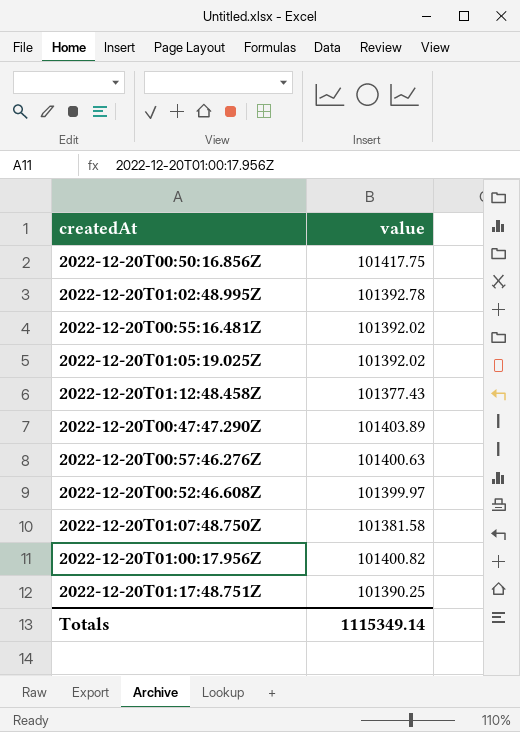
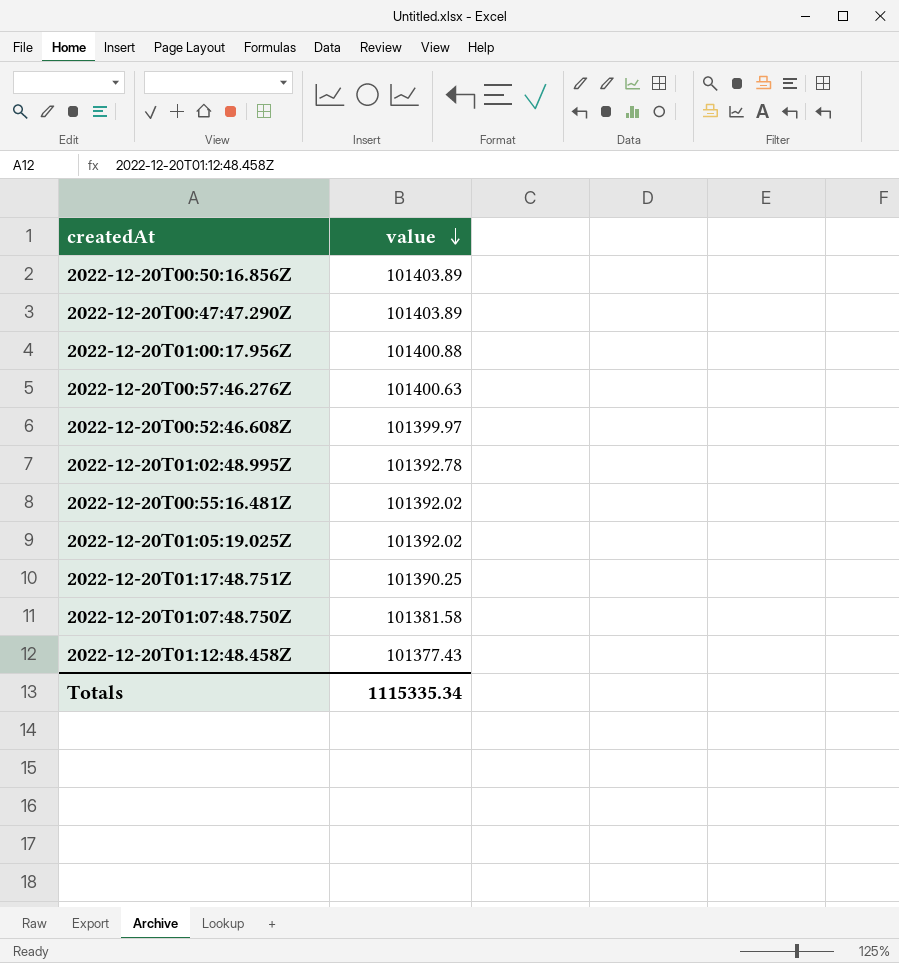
row order: none -> value descending
2022-12-20T00:50:16.856Z | value: 101417.75 -> 101403.89
2022-12-20T01:00:17.956Z | value: 101400.82 -> 101400.88
Totals | value: 1115349.14 -> 1115335.34

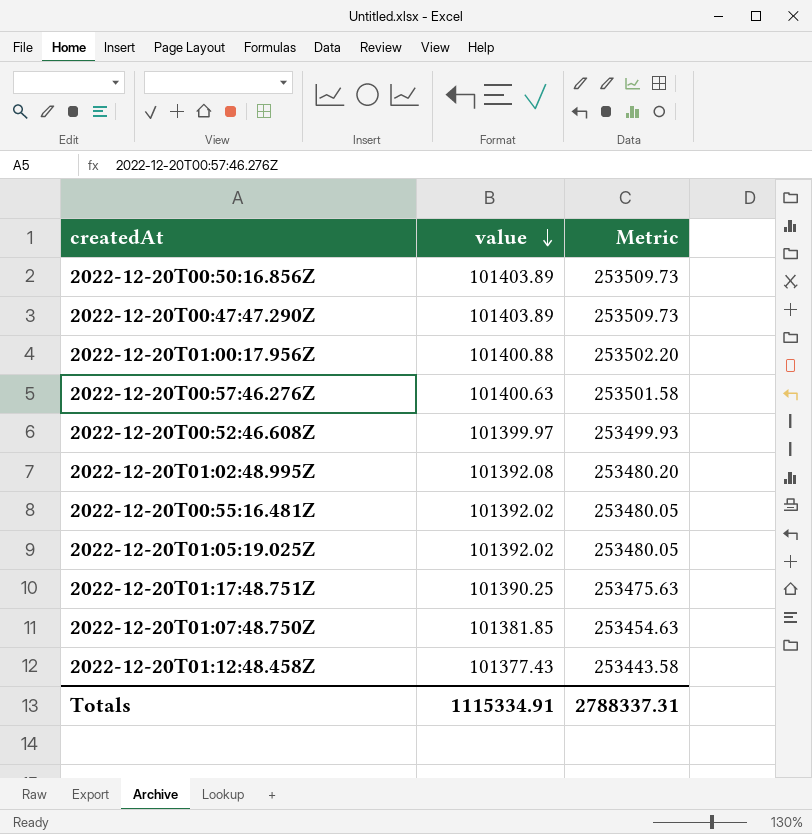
column Metric | formula: none -> [value] * 2.5
2022-12-20T01:02:48.995Z | value: 101392.78 -> 101392.08
2022-12-20T01:07:48.750Z | value: 101381.58 -> 101381.85
Totals | value: 1115335.34 -> 1115334.91

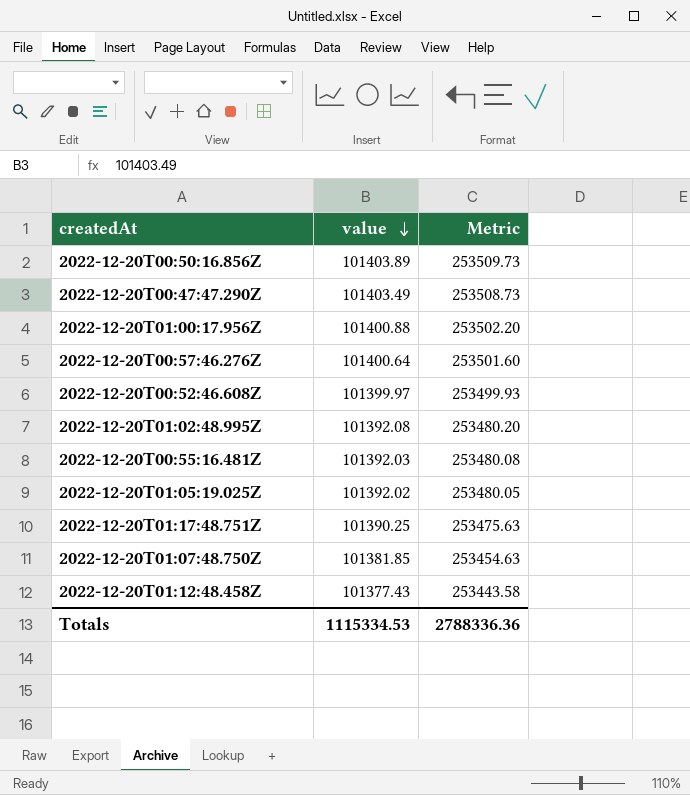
2022-12-20T00:47:47.290Z | value: 101403.89 -> 101403.49
2022-12-20T00:47:47.290Z | Metric: 253509.73 -> 253508.73
2022-12-20T00:57:46.276Z | value: 101400.63 -> 101400.64
2022-12-20T00:57:46.276Z | Metric: 253501.58 -> 253501.60
2022-12-20T00:55:16.481Z | value: 101392.02 -> 101392.03
2022-12-20T00:55:16.481Z | Metric: 253480.05 -> 253480.08
Totals | value: 1115334.91 -> 1115334.53
Totals | Metric: 2788337.31 -> 2788336.36

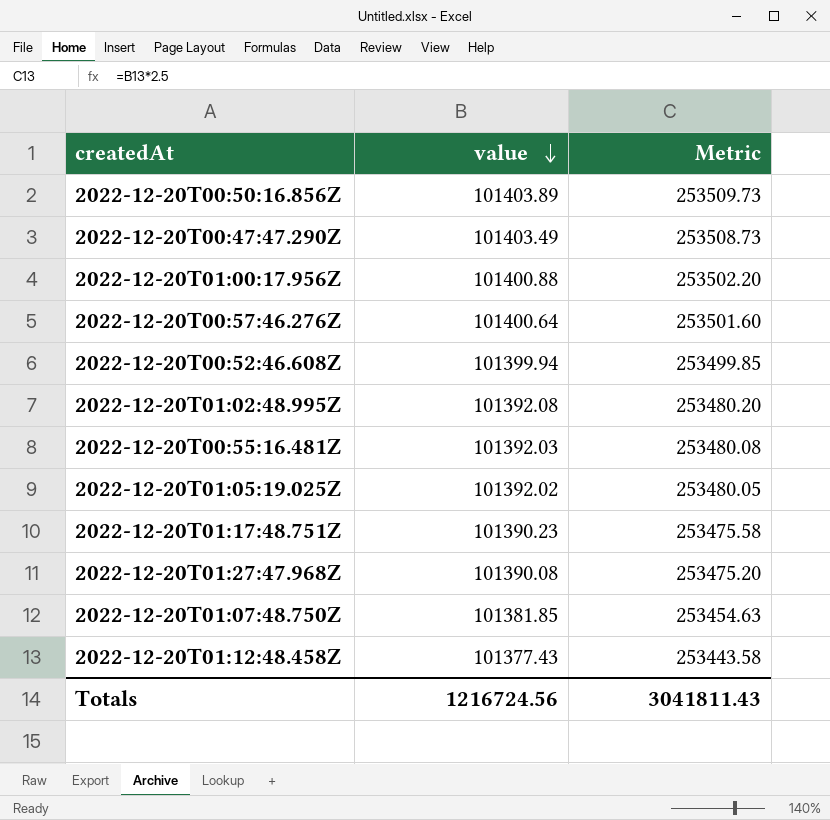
2022-12-20T00:52:46.608Z | value: 101399.97 -> 101399.94
2022-12-20T00:52:46.608Z | Metric: 253499.93 -> 253499.85
2022-12-20T01:17:48.751Z | value: 101390.25 -> 101390.23
2022-12-20T01:17:48.751Z | Metric: 253475.63 -> 253475.58
row 2022-12-20T01:27:47.968Z: none -> 101390.08 | 253475.20
Totals | value: 1115334.53 -> 1216724.56
Totals | Metric: 2788336.36 -> 3041811.43

